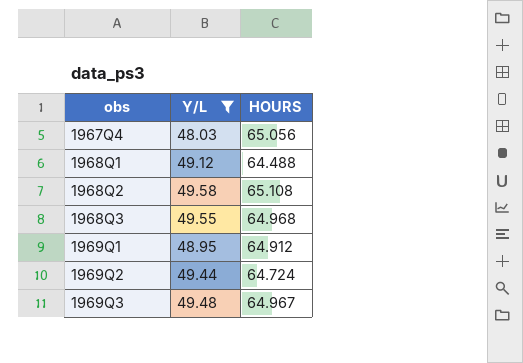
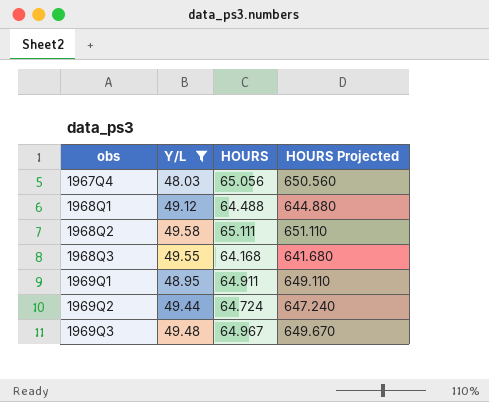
column HOURS Projected | formula: none -> [HOURS] * 10
1968Q2 | HOURS: 65.108 -> 65.111
1968Q3 | HOURS: 64.968 -> 64.168
1969Q1 | HOURS: 64.912 -> 64.911

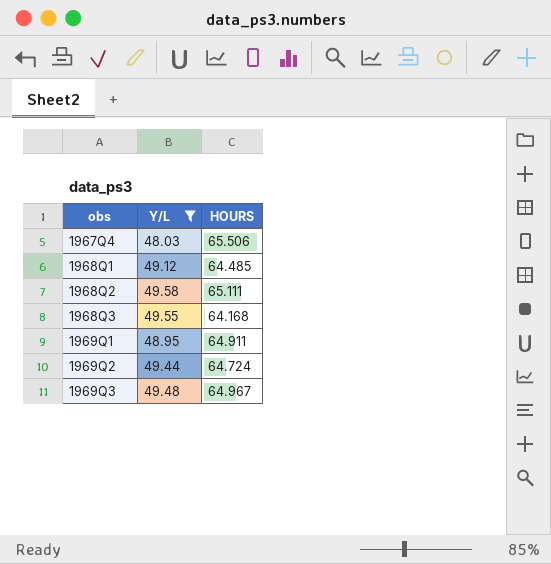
column HOURS Projected | formula: [HOURS] * 10 -> none
1967Q4 | HOURS: 65.056 -> 65.506
1968Q1 | HOURS: 64.488 -> 64.485

